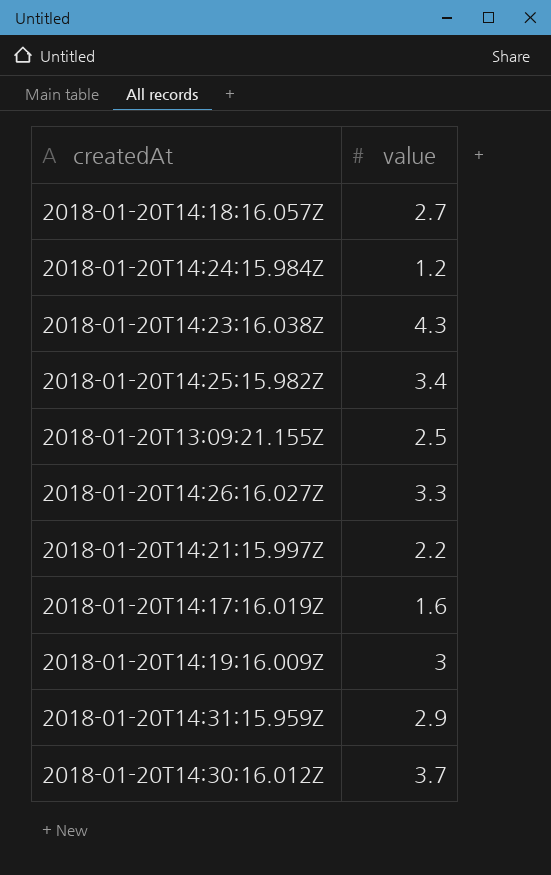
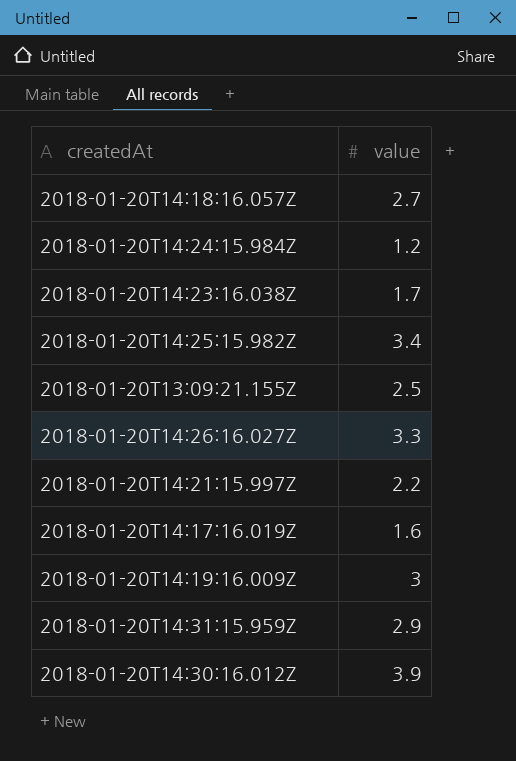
2018-01-20T14:23:16.038Z | value: 4.3 -> 1.7
2018-01-20T14:30:16.012Z | value: 3.7 -> 3.9

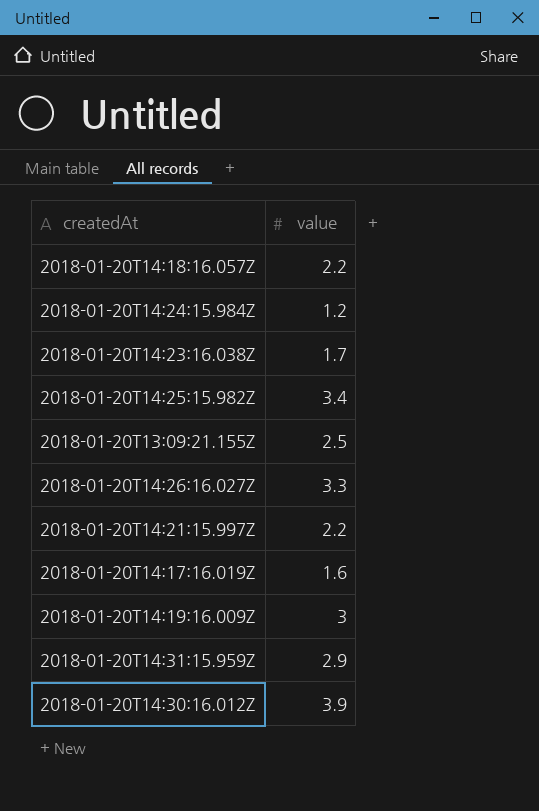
2018-01-20T14:18:16.057Z | value: 2.7 -> 2.2

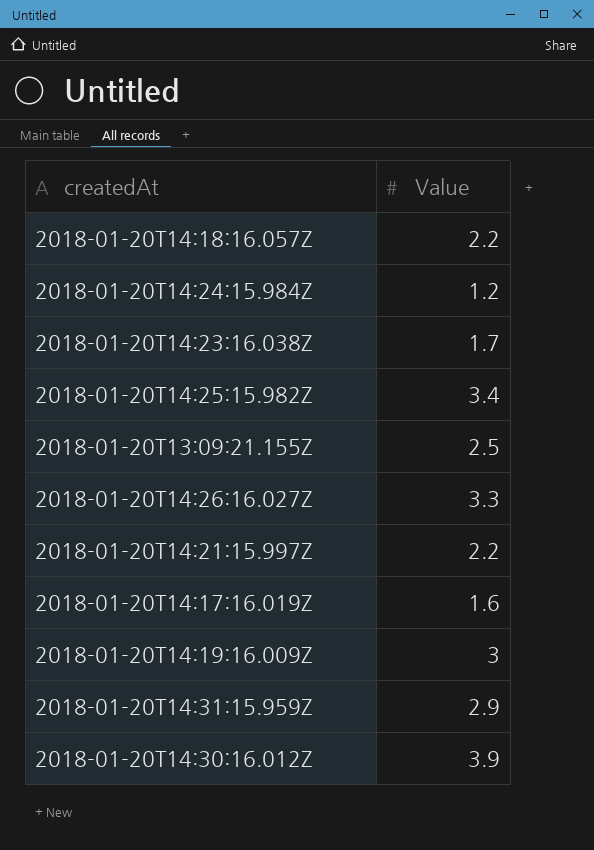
column name: value -> Value

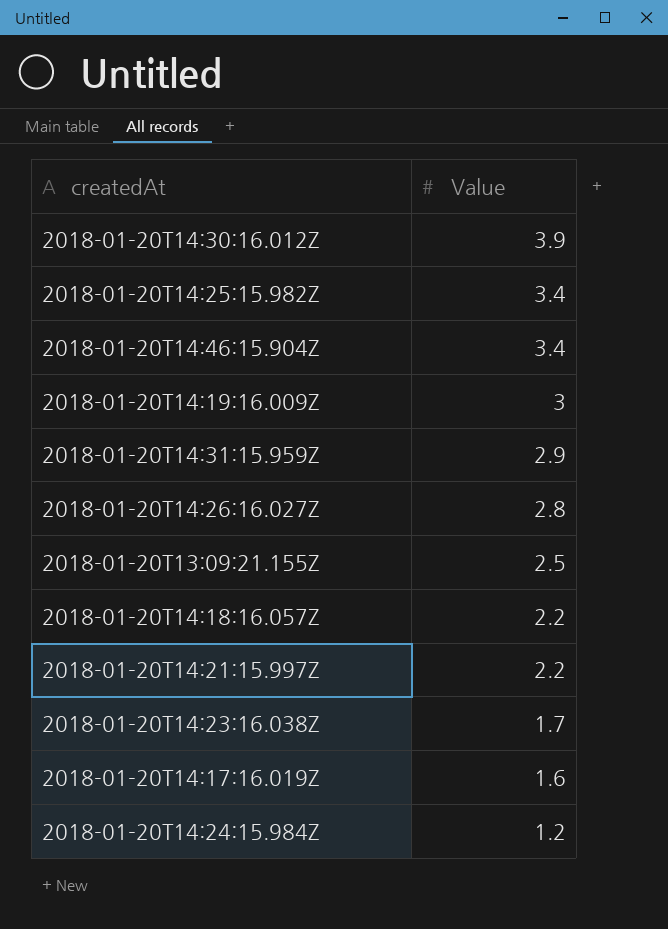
row order: none -> Value descending
row 2018-01-20T14:46:15.904Z: none -> 3.4
2018-01-20T14:26:16.027Z | Value: 3.3 -> 2.8

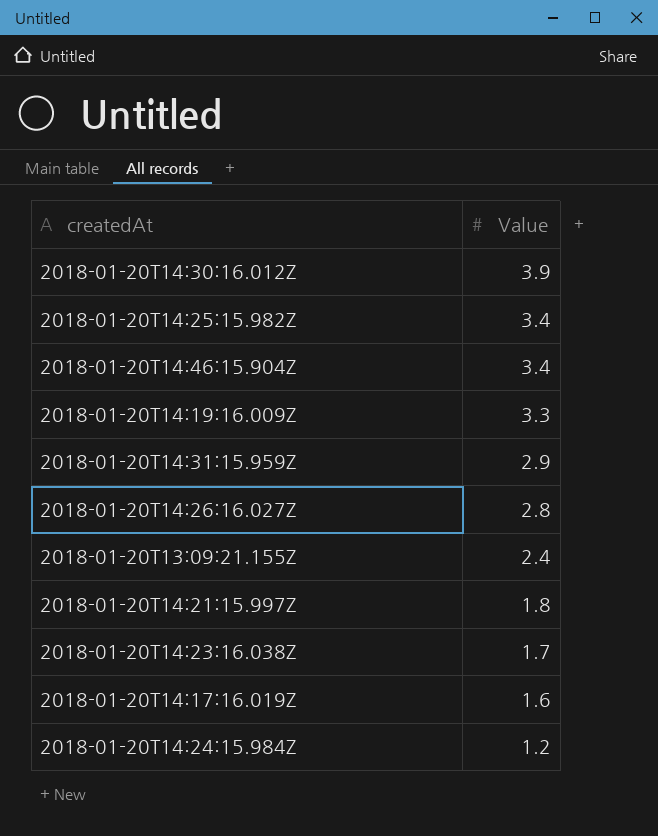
row 2018-01-20T14:18:16.057Z: 2.2 -> none
2018-01-20T14:19:16.009Z | Value: 3 -> 3.3
2018-01-20T13:09:21.155Z | Value: 2.5 -> 2.4
2018-01-20T14:21:15.997Z | Value: 2.2 -> 1.8

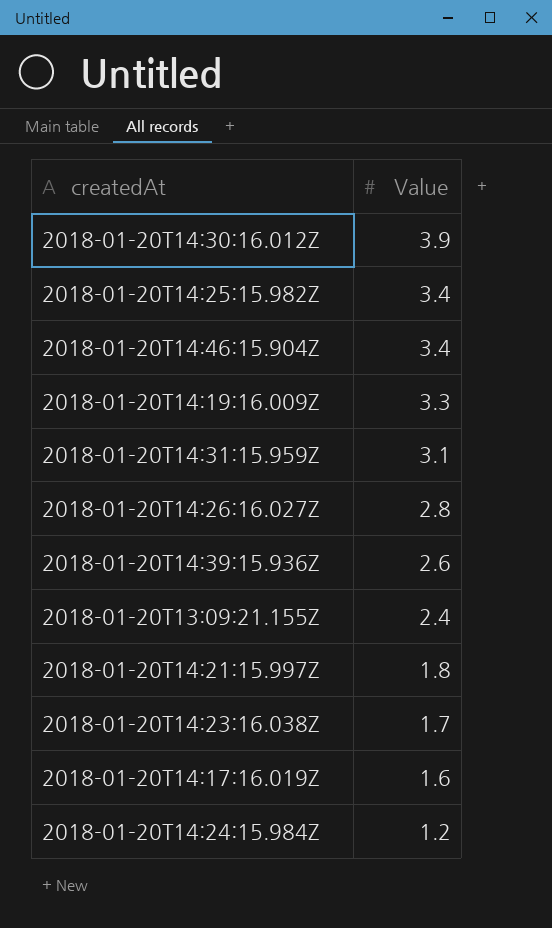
2018-01-20T14:31:15.959Z | Value: 2.9 -> 3.1
row 2018-01-20T14:39:15.936Z: none -> 2.6

